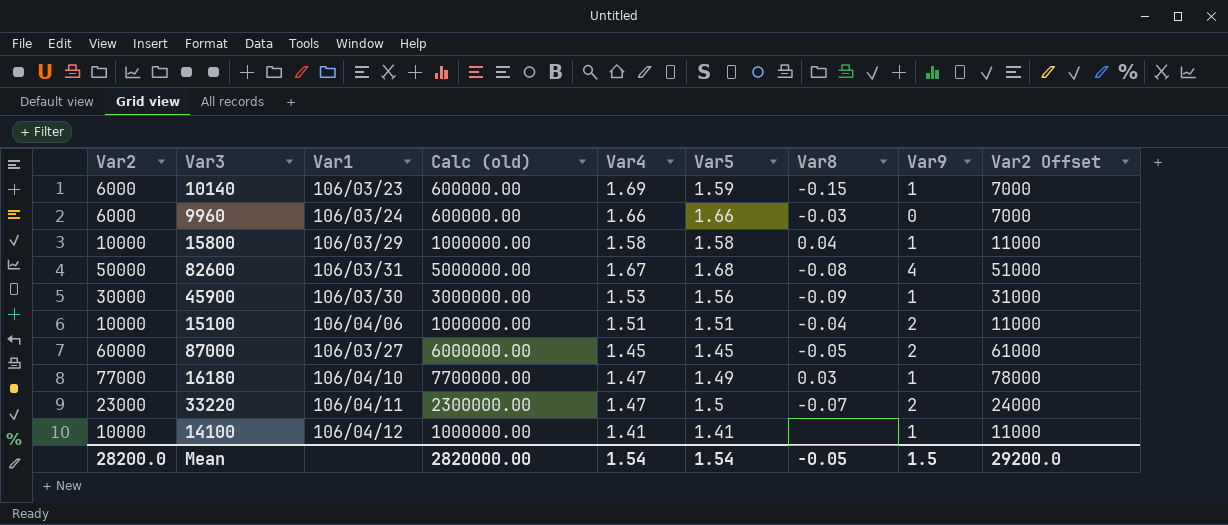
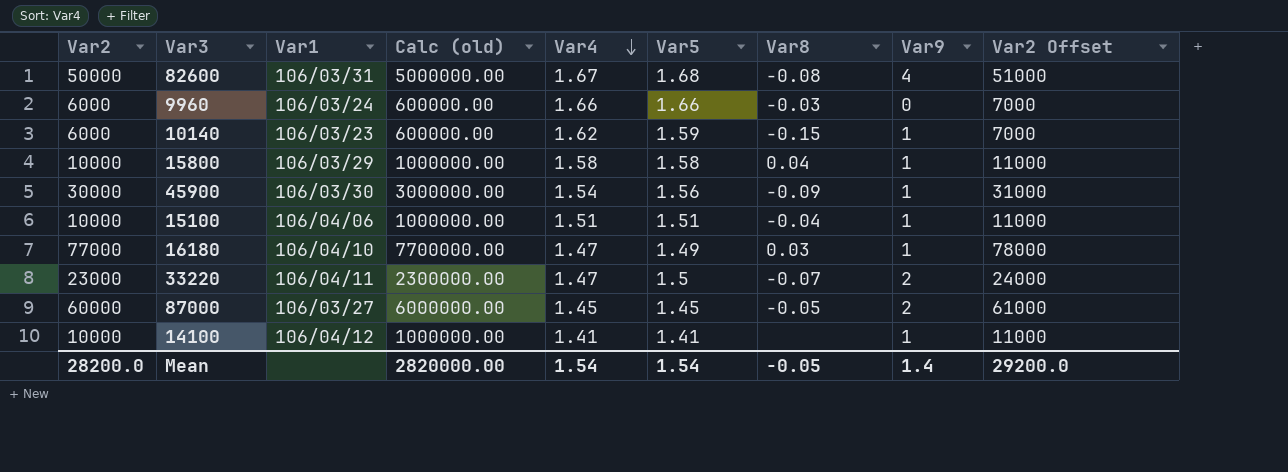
row order: none -> Var4 descending
10140 | Var4: 1.69 -> 1.62
45900 | Var4: 1.53 -> 1.54
15100 | Var9: 2 -> 1
Mean | Var9: 1.5 -> 1.4

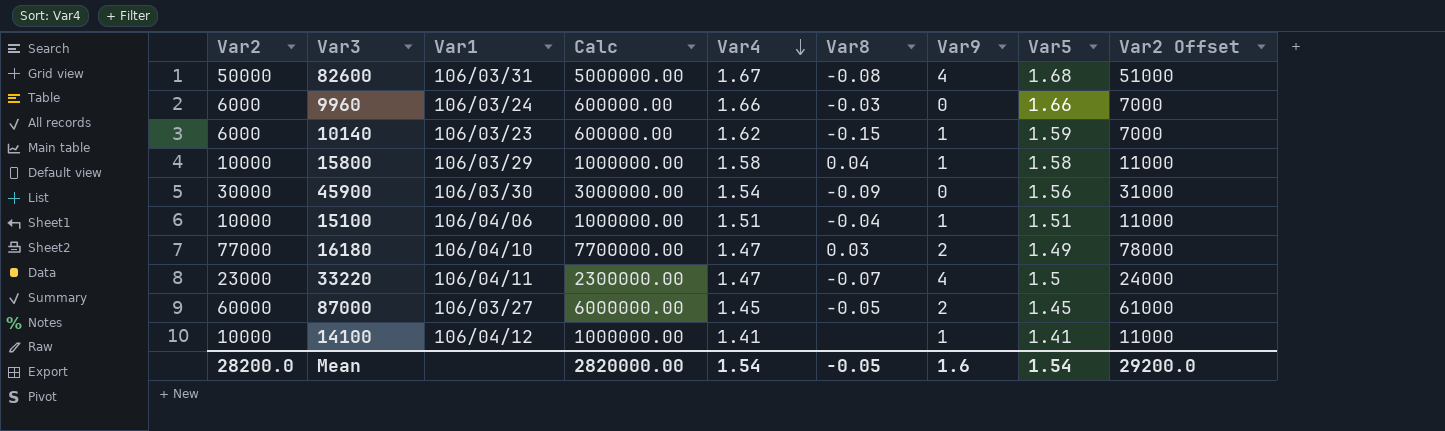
column name: Calc (old) -> Calc
column Var5 | position: 6 -> 8
45900 | Var9: 1 -> 0
16180 | Var9: 1 -> 2
33220 | Var9: 2 -> 4
Mean | Var9: 1.4 -> 1.6

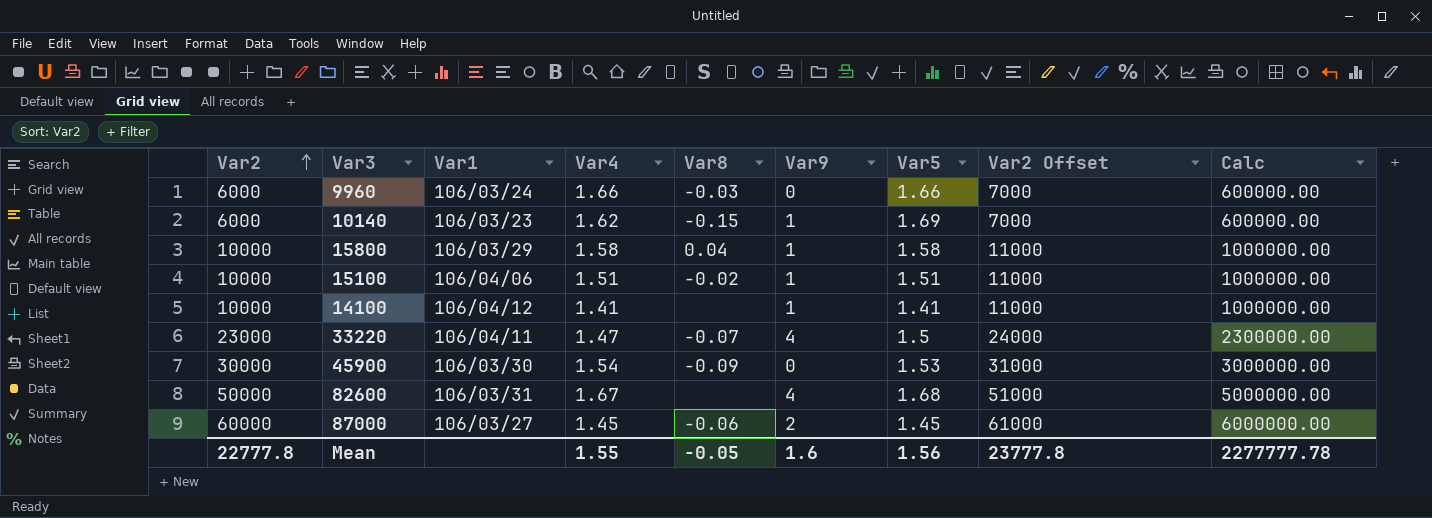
row order: Var4 descending -> Var2 ascending
column Calc | position: 4 -> 9
row 16180: 77000 | 106/04/10 | 7700000.00 | 1.47 | 0.03 | 2 | 1.49 | 78000 -> none
10140 | Var5: 1.59 -> 1.69
15100 | Var8: -0.04 -> -0.02
45900 | Var5: 1.56 -> 1.53
82600 | Var8: -0.08 -> none
87000 | Var8: -0.05 -> -0.06
Mean | Var2: 28200.0 -> 22777.8
Mean | Var4: 1.54 -> 1.55
Mean | Var5: 1.54 -> 1.56
Mean | Var2 Offset: 29200.0 -> 23777.8
Mean | Calc: 2820000.00 -> 2277777.78

